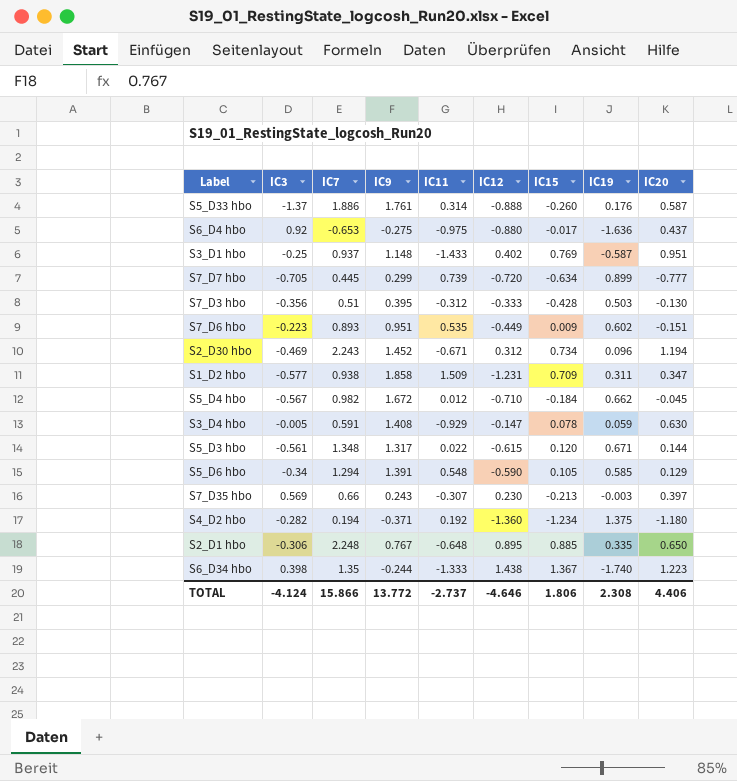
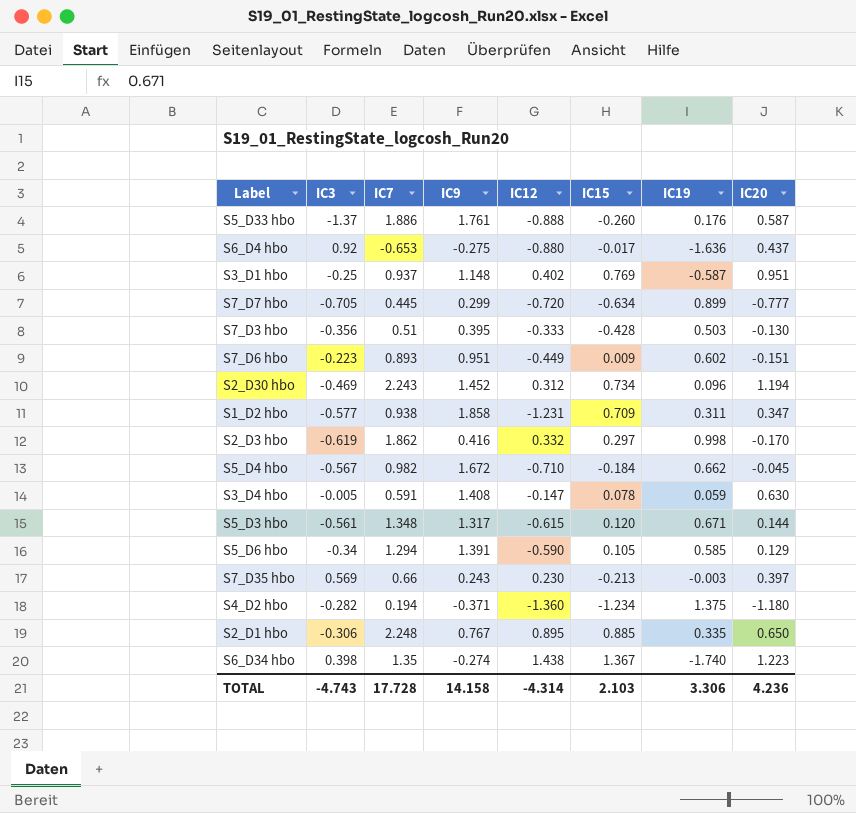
column IC11 | position: 5 -> none
row S2_D3 hbo: none -> -0.619 | 1.862 | 0.416 | 0.332 | 0.297 | 0.998 | -0.170
S6_D34 hbo | IC9: -0.244 -> -0.274
TOTAL | IC3: -4.124 -> -4.743
TOTAL | IC7: 15.866 -> 17.728
TOTAL | IC9: 13.772 -> 14.158
TOTAL | IC12: -4.646 -> -4.314
TOTAL | IC15: 1.806 -> 2.103
TOTAL | IC19: 2.308 -> 3.306
TOTAL | IC20: 4.406 -> 4.236

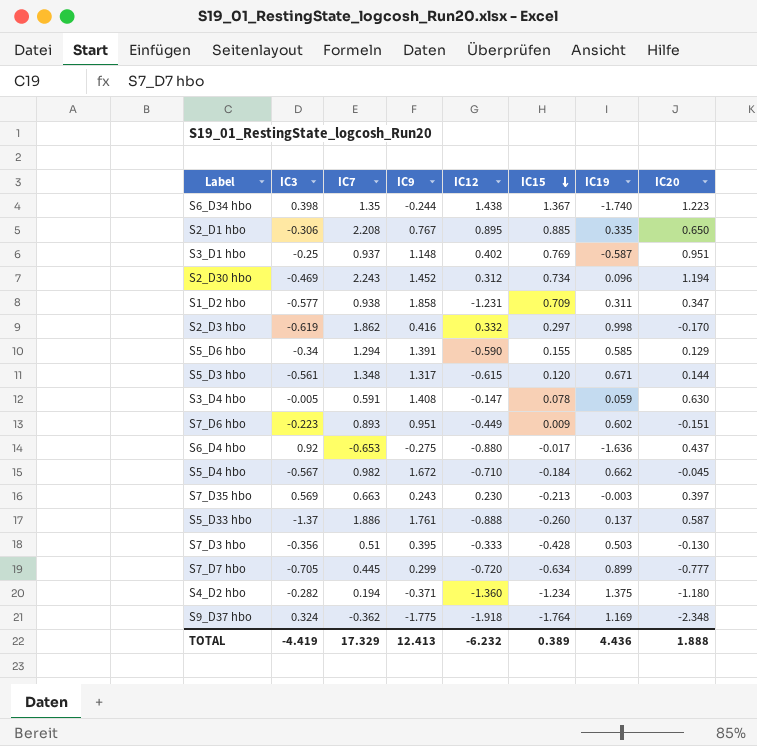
row order: none -> IC15 descending
S6_D34 hbo | IC9: -0.274 -> -0.244
S2_D1 hbo | IC7: 2.248 -> 2.208
S5_D6 hbo | IC15: 0.105 -> 0.155
S7_D35 hbo | IC7: 0.66 -> 0.663
S5_D33 hbo | IC19: 0.176 -> 0.137
row S9_D37 hbo: none -> 0.324 | -0.362 | -1.775 | -1.918 | -1.764 | 1.169 | -2.348
TOTAL | IC3: -4.743 -> -4.419
TOTAL | IC7: 17.728 -> 17.329
TOTAL | IC9: 14.158 -> 12.413
TOTAL | IC12: -4.314 -> -6.232
TOTAL | IC15: 2.103 -> 0.389
TOTAL | IC19: 3.306 -> 4.436
TOTAL | IC20: 4.236 -> 1.888

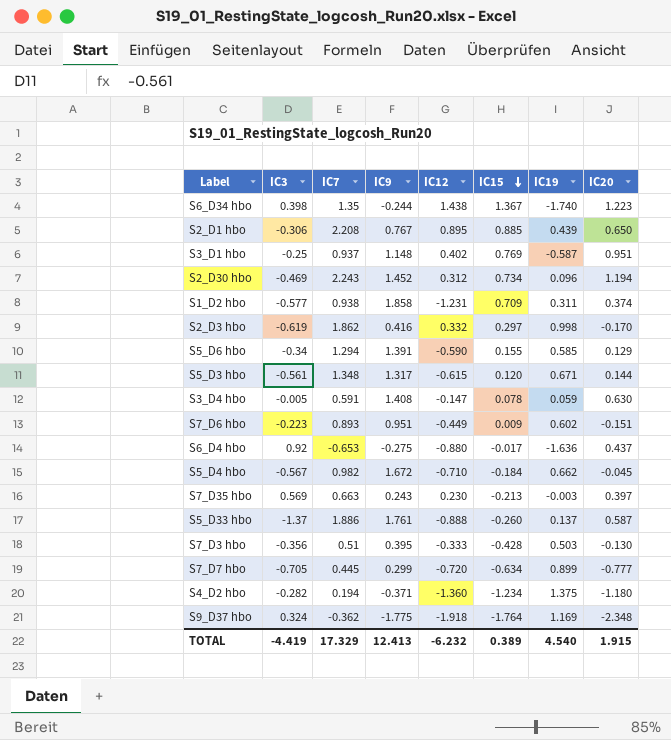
S2_D1 hbo | IC19: 0.335 -> 0.439
S1_D2 hbo | IC20: 0.347 -> 0.374
TOTAL | IC19: 4.436 -> 4.540
TOTAL | IC20: 1.888 -> 1.915

